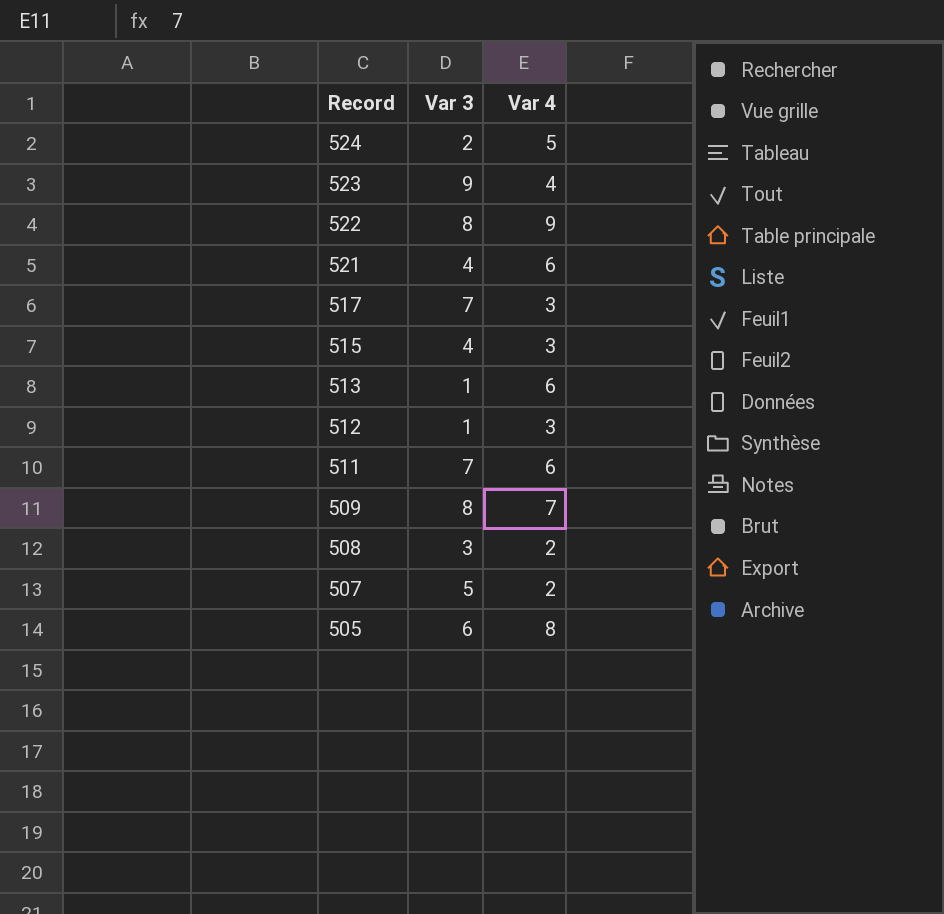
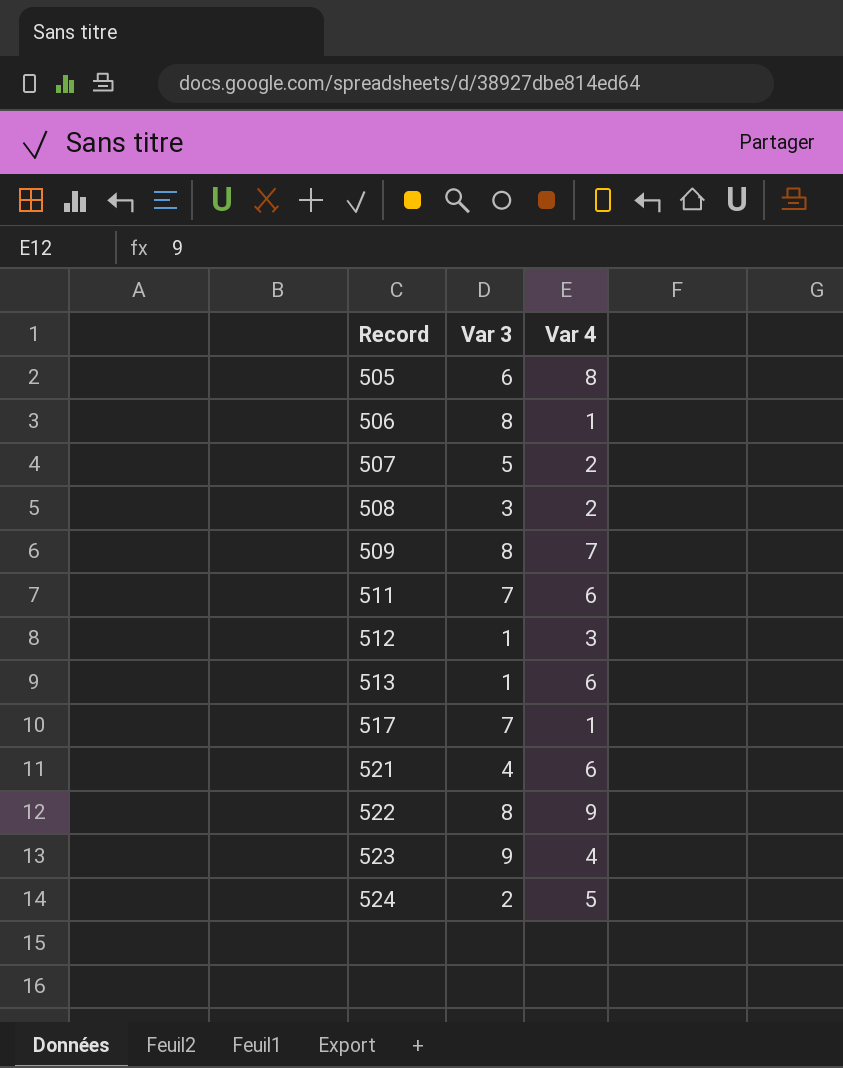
row order: Record descending -> Record ascending
row 515: 4 | 3 -> none
row 506: none -> 8 | 1
517 | Var 4: 3 -> 1

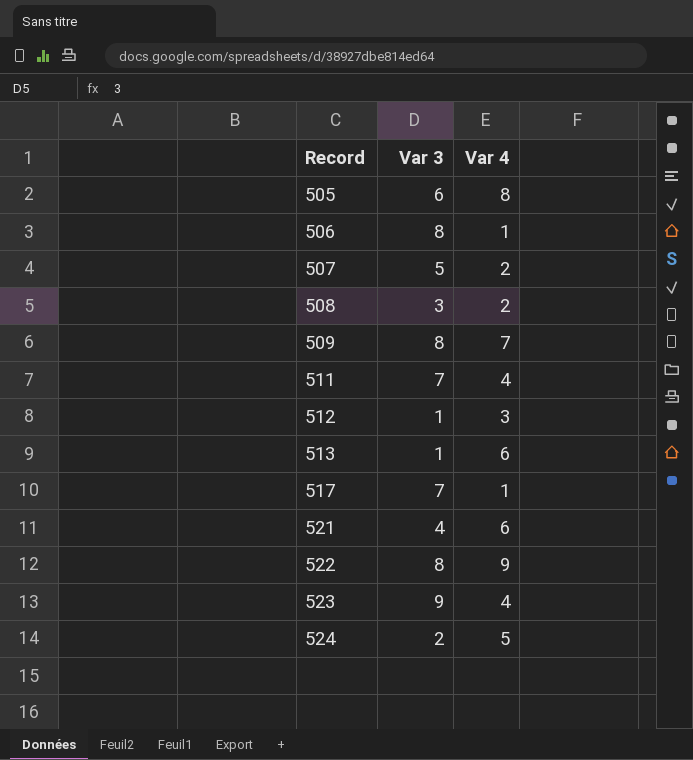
511 | Var 4: 6 -> 4

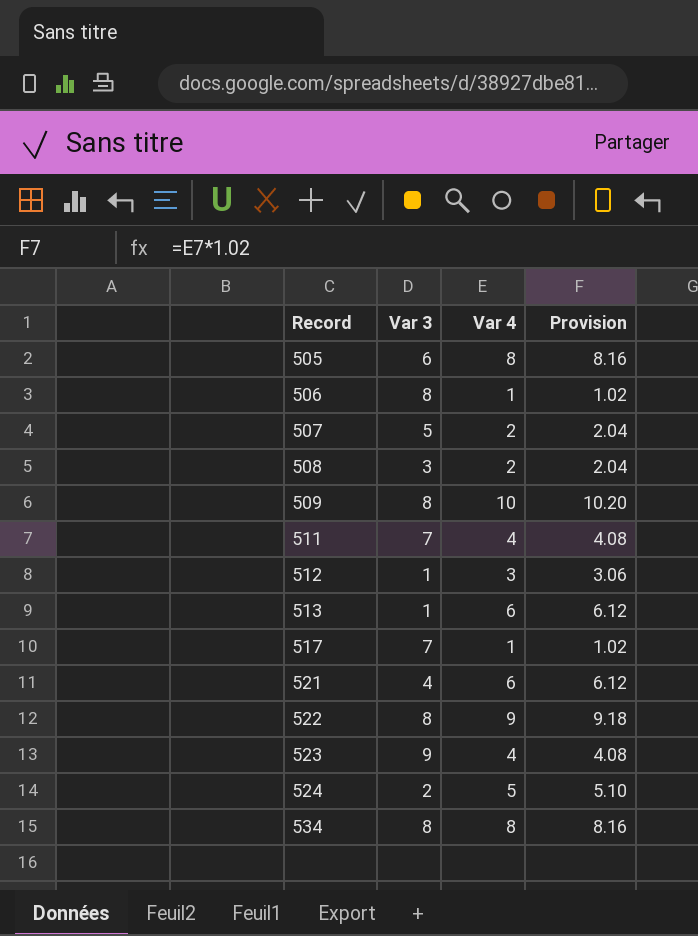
column Provision | formula: none -> [Var 4] * 1.02
509 | Var 4: 7 -> 10
row 534: none -> 8 | 8 | 8.16

